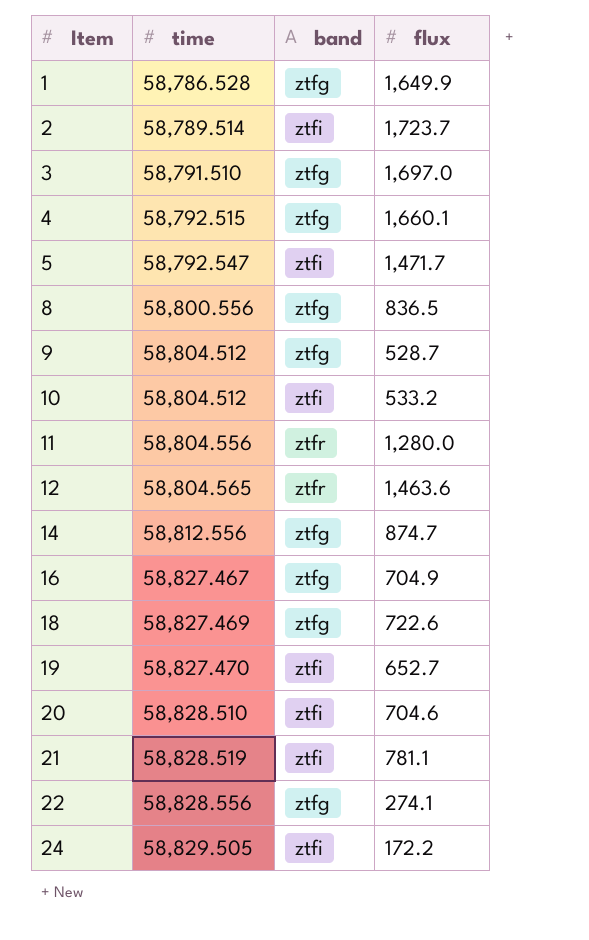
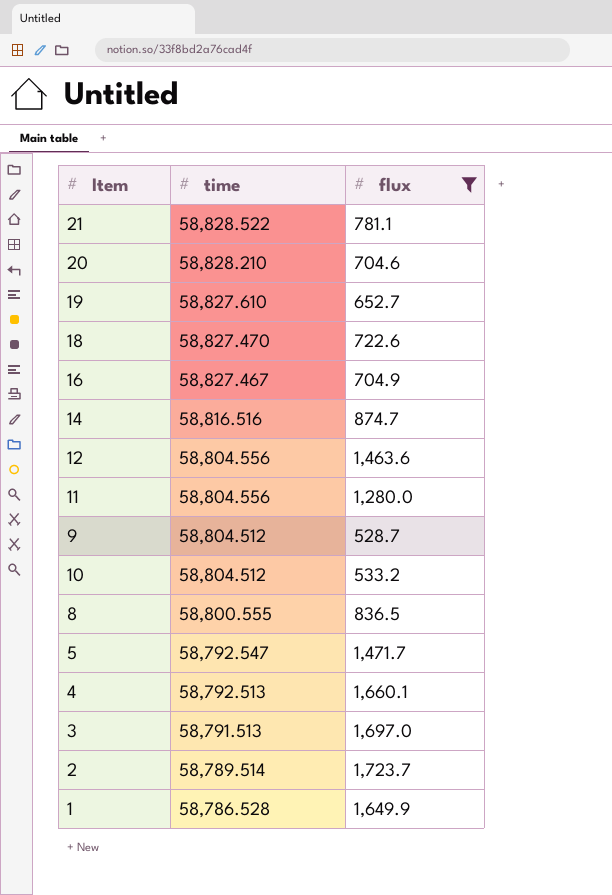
filter: none -> flux >= 528.7
row order: Item ascending -> time descending
column band | position: 3 -> none
21 | time: 58,828.519 -> 58,828.522
20 | time: 58,828.510 -> 58,828.210
19 | time: 58,827.470 -> 58,827.610
18 | time: 58,827.469 -> 58,827.470
14 | time: 58,812.556 -> 58,816.516
12 | time: 58,804.565 -> 58,804.556
8 | time: 58,800.556 -> 58,800.555
4 | time: 58,792.515 -> 58,792.513
3 | time: 58,791.510 -> 58,791.513

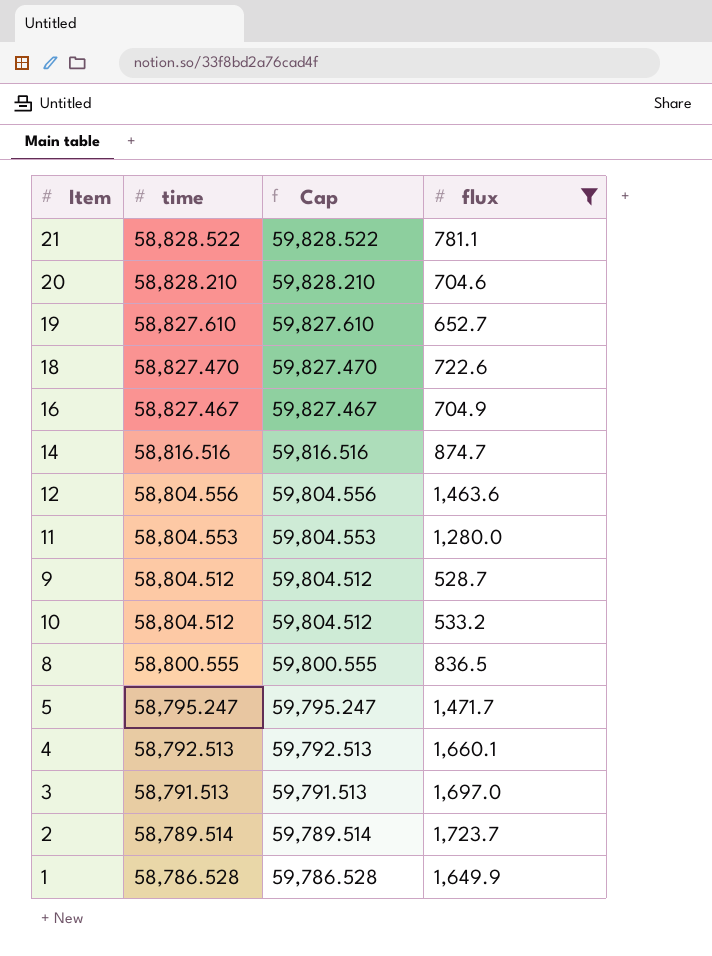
column Cap | formula: none -> [time] + 1000
11 | time: 58,804.556 -> 58,804.553
5 | time: 58,792.547 -> 58,795.247

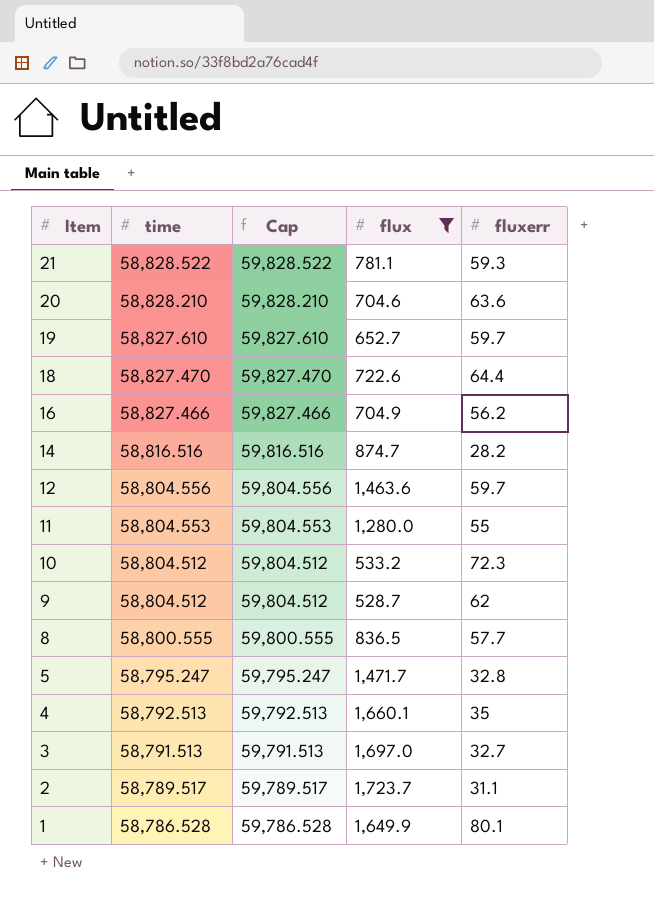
row order: time descending -> Item descending
column fluxerr | position: none -> 5
16 | time: 58,827.467 -> 58,827.466
16 | Cap: 59,827.467 -> 59,827.466
2 | time: 58,789.514 -> 58,789.517
2 | Cap: 59,789.514 -> 59,789.517

